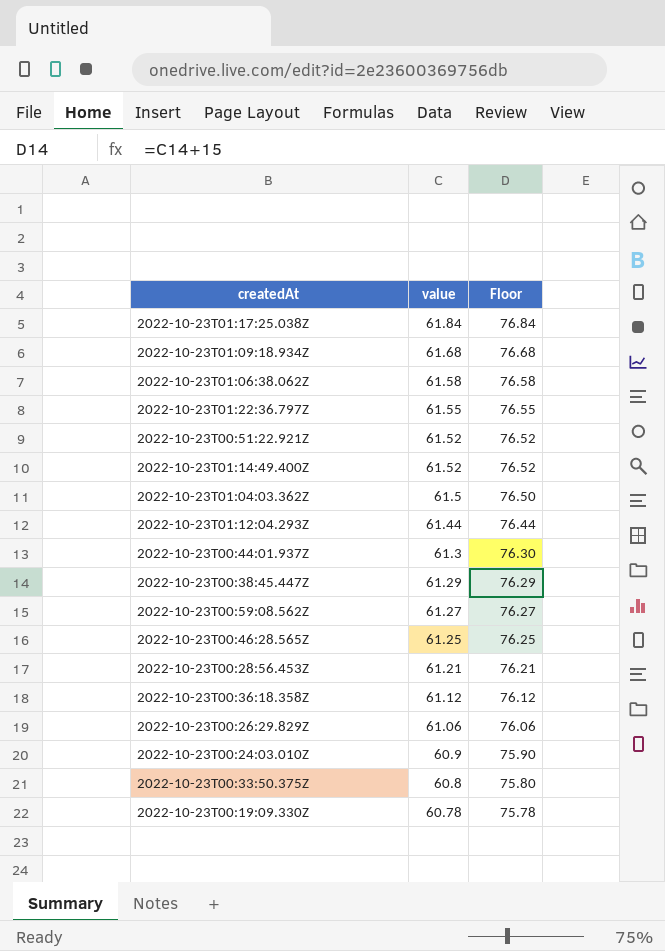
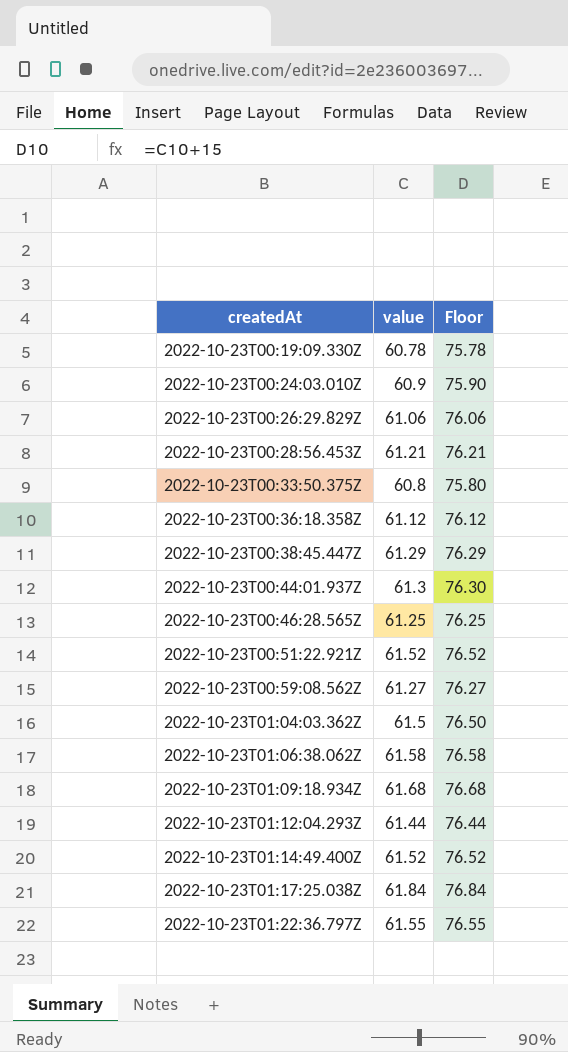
row order: value descending -> createdAt ascending

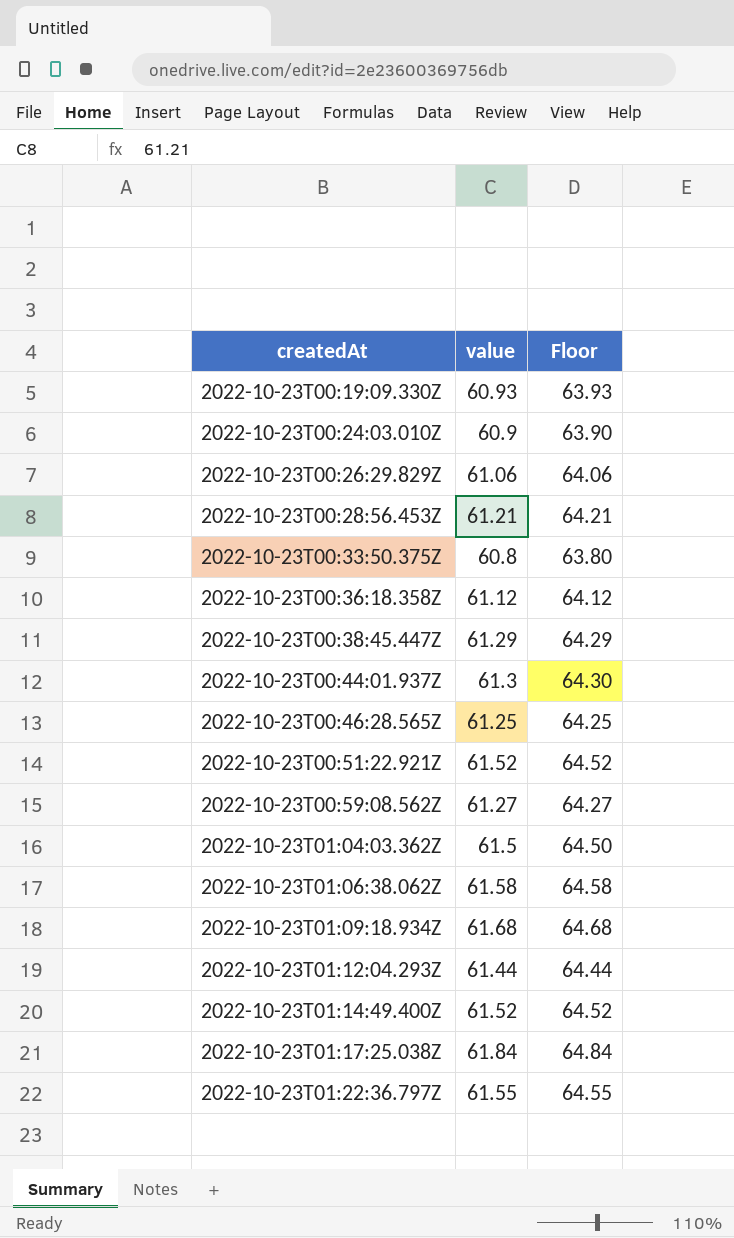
column Floor | formula: [value] + 15 -> [value] + 3
2022-10-23T00:19:09.330Z | value: 60.78 -> 60.93

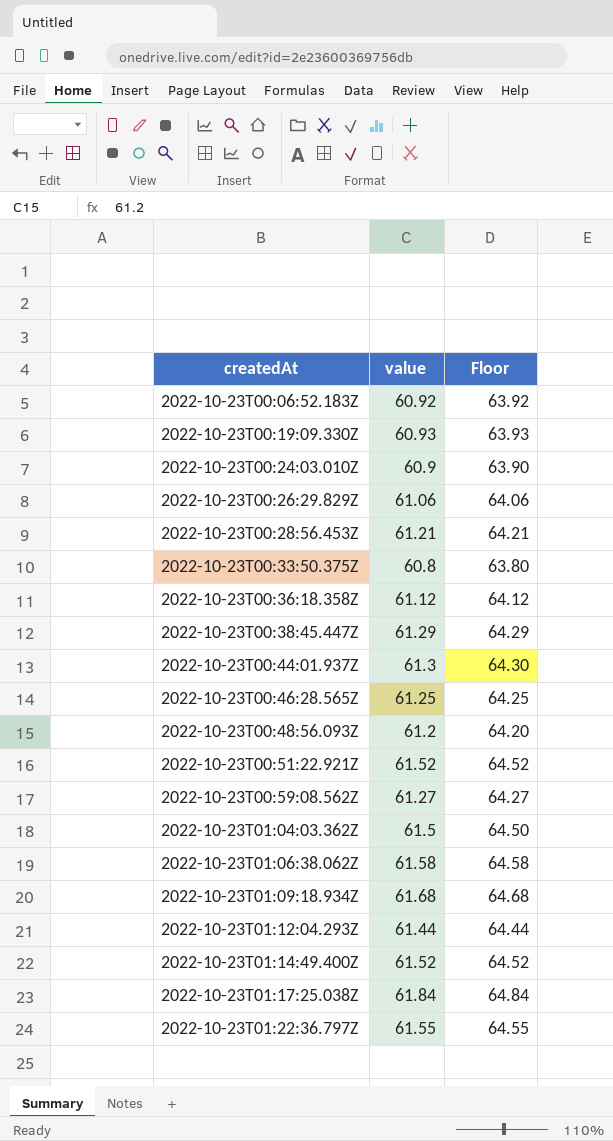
row 2022-10-23T00:06:52.183Z: none -> 60.92 | 63.92
row 2022-10-23T00:48:56.093Z: none -> 61.2 | 64.20

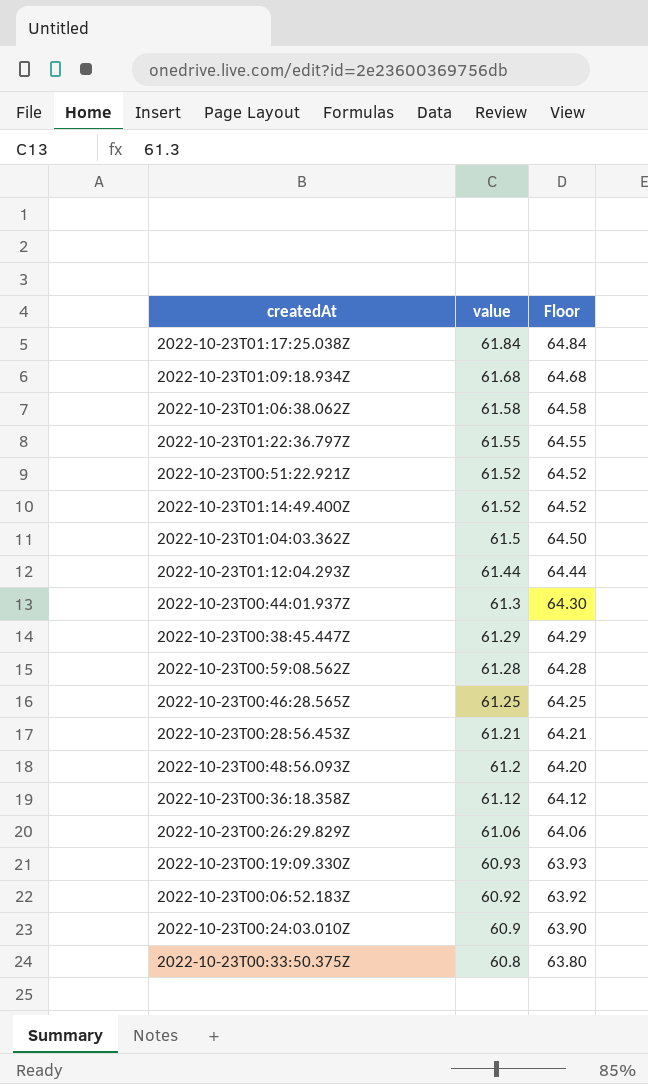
row order: createdAt ascending -> value descending
2022-10-23T00:59:08.562Z | value: 61.27 -> 61.28
2022-10-23T00:59:08.562Z | Floor: 64.27 -> 64.28

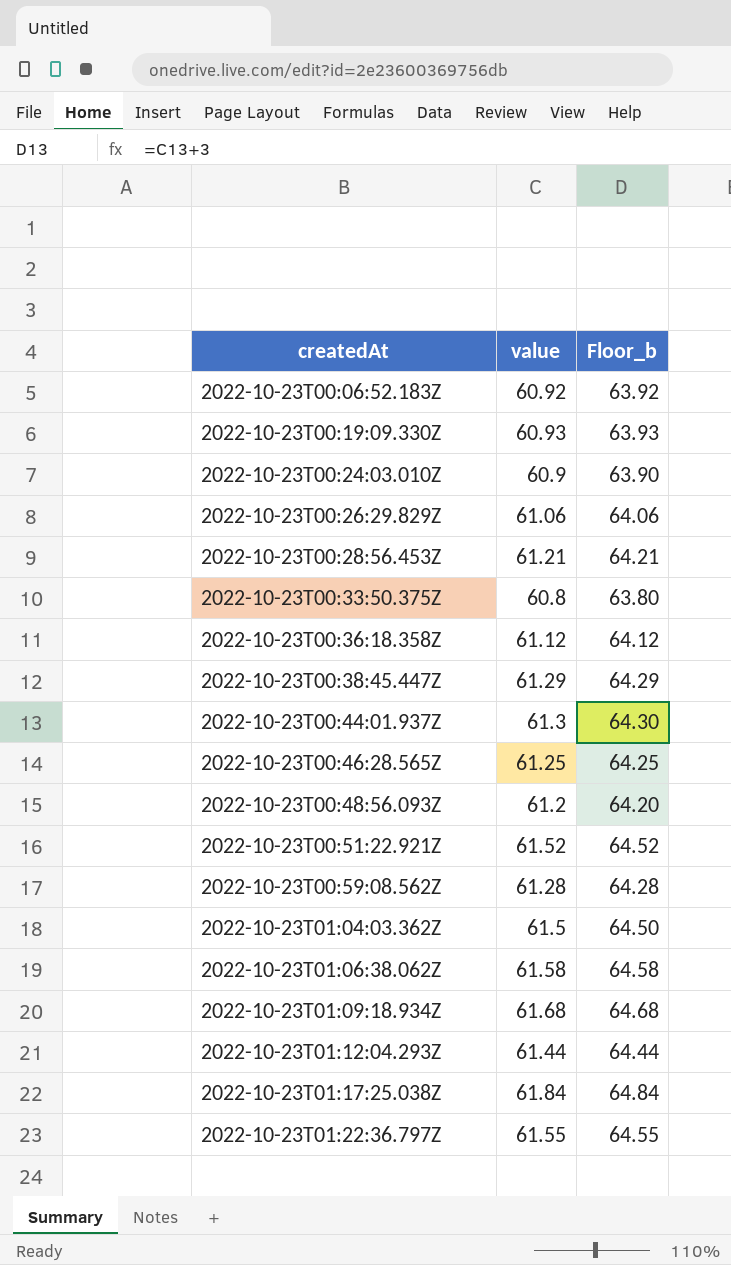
row order: value descending -> createdAt ascending
column name: Floor -> Floor_b
row 2022-10-23T01:14:49.400Z: 61.52 | 64.52 -> none

